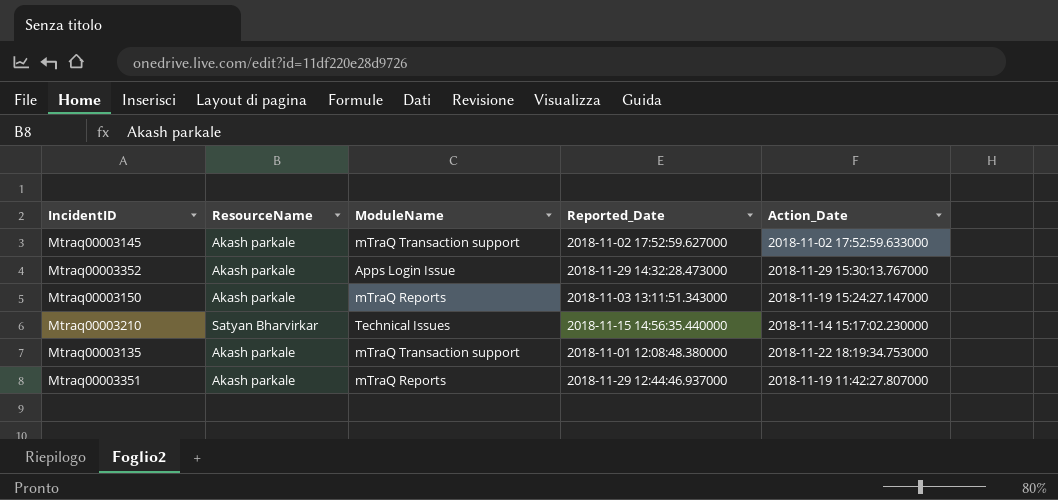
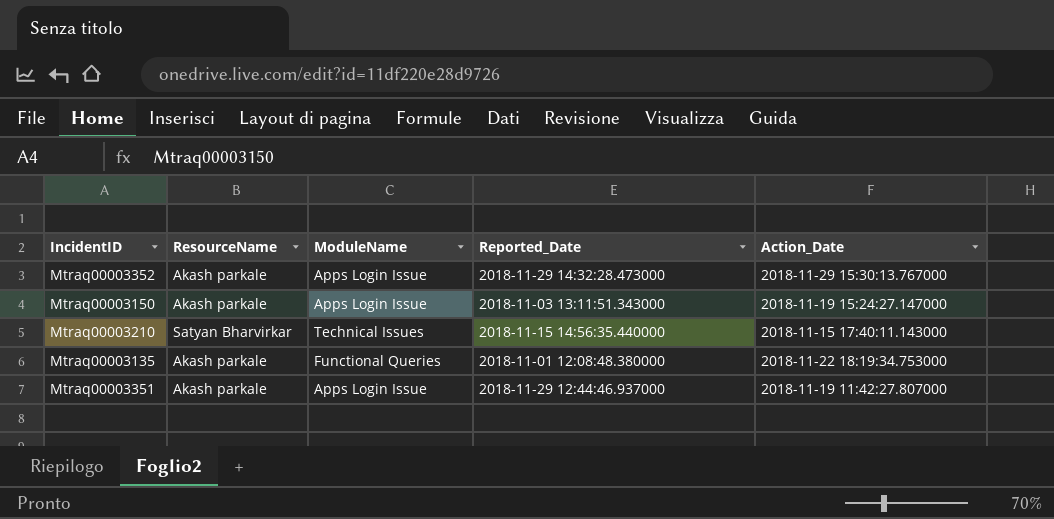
row Mtraq00003145: Akash parkale | mTraQ Transaction support | 2018-11-02 17:52:59.627000 | 2018-11-02 17:52:59.633000 -> none
Mtraq00003150 | ModuleName: mTraQ Reports -> Apps Login Issue
Mtraq00003210 | Action_Date: 2018-11-14 15:17:02.230000 -> 2018-11-15 17:40:11.143000
Mtraq00003135 | ModuleName: mTraQ Transaction support -> Functional Queries
Mtraq00003351 | ModuleName: mTraQ Reports -> Apps Login Issue

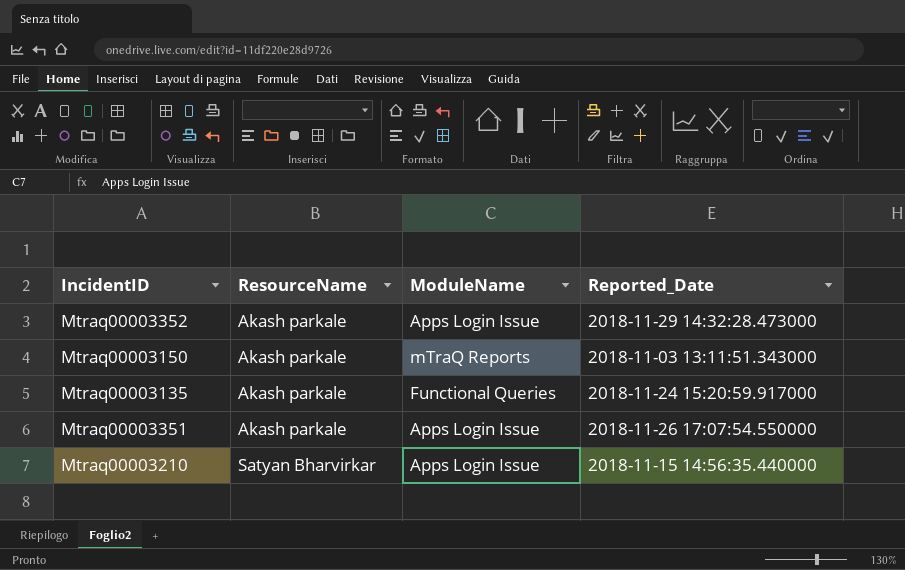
row order: none -> ResourceName ascending
column Action_Date | position: 5 -> none
Mtraq00003150 | ModuleName: Apps Login Issue -> mTraQ Reports
Mtraq00003135 | Reported_Date: 2018-11-01 12:08:48.380000 -> 2018-11-24 15:20:59.917000
Mtraq00003351 | Reported_Date: 2018-11-29 12:44:46.937000 -> 2018-11-26 17:07:54.550000
Mtraq00003210 | ModuleName: Technical Issues -> Apps Login Issue

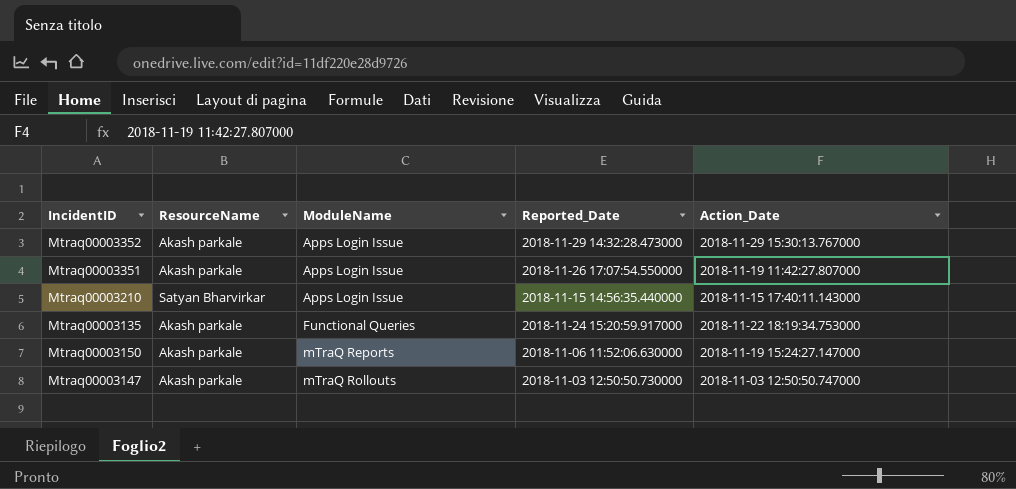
row order: ResourceName ascending -> ModuleName ascending
column Action_Date | position: none -> 5
Mtraq00003150 | Reported_Date: 2018-11-03 13:11:51.343000 -> 2018-11-06 11:52:06.630000
row Mtraq00003147: none -> Akash parkale | mTraQ Rollouts | 2018-11-03 12:50:50.730000 | 2018-11-03 12:50:50.747000

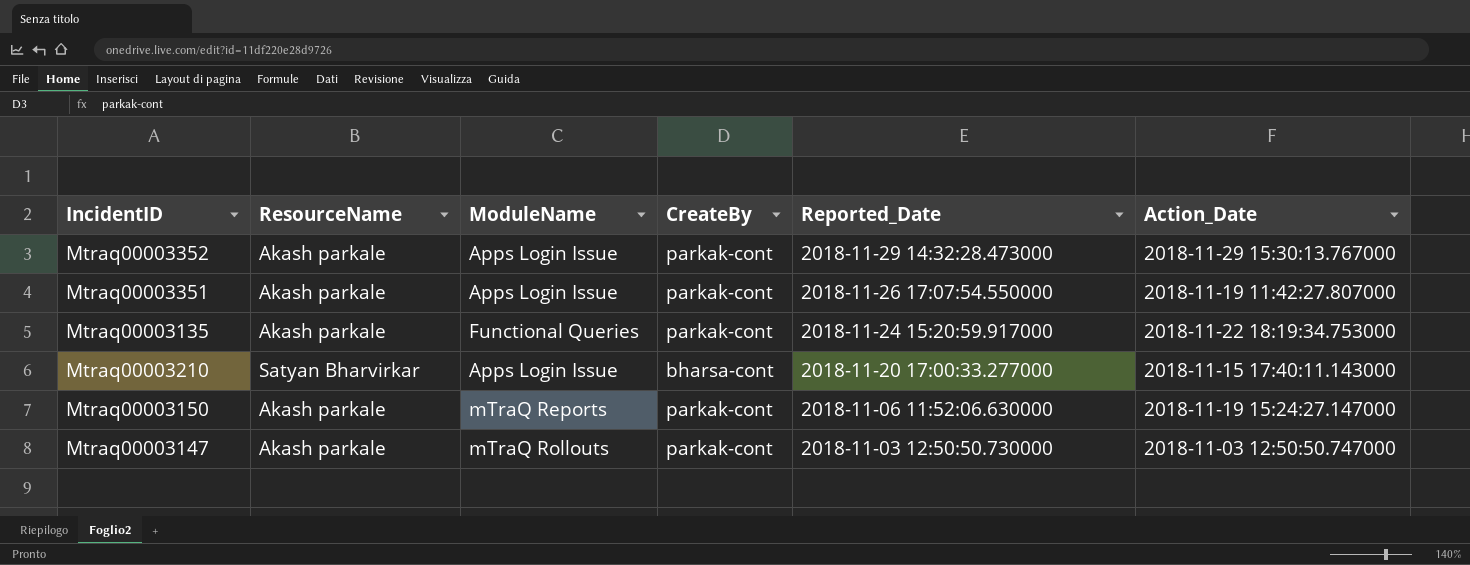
row order: ModuleName ascending -> Reported_Date descending
column CreateBy | position: none -> 4
Mtraq00003210 | Reported_Date: 2018-11-15 14:56:35.440000 -> 2018-11-20 17:00:33.277000

